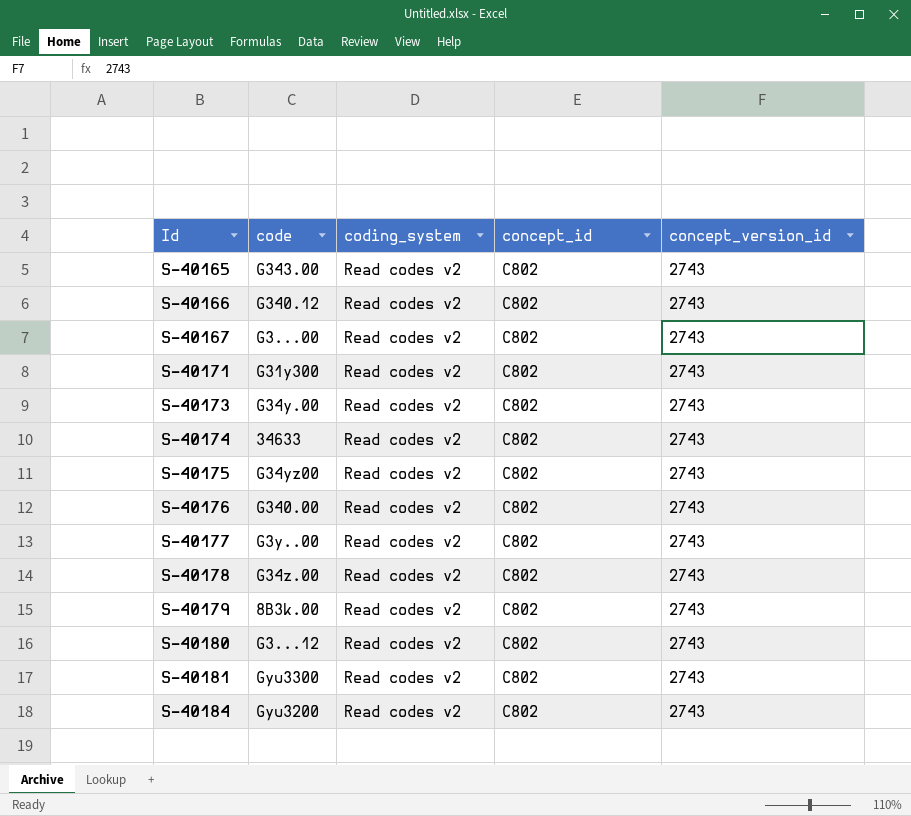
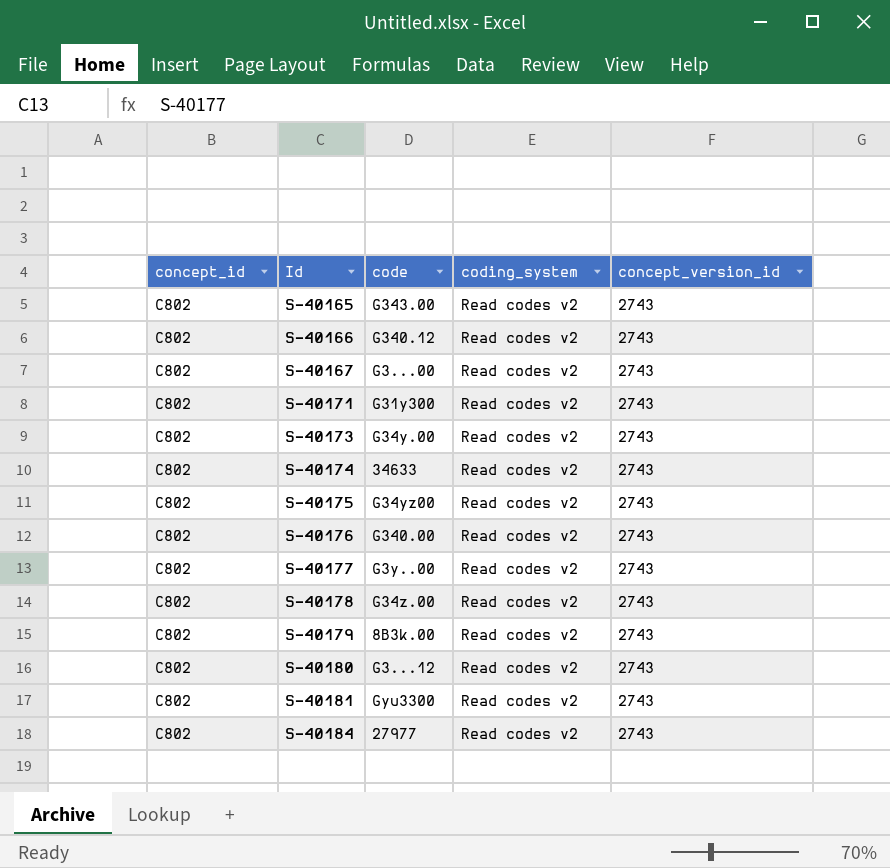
column concept_id | position: 4 -> 1
S-40184 | code: Gyu3200 -> 27977

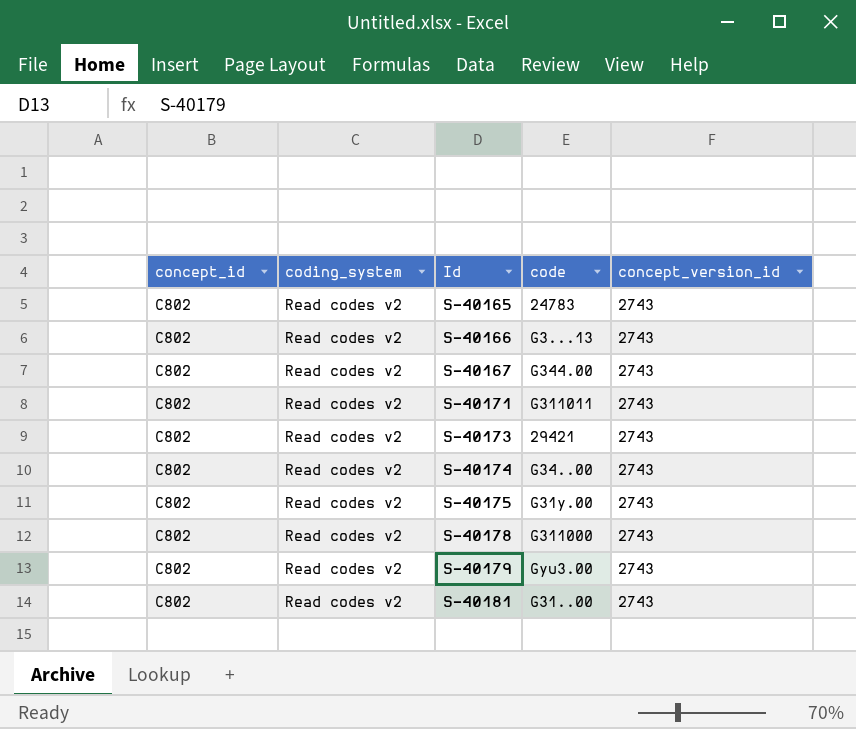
column coding_system | position: 4 -> 2
row S-40176: C802 | G340.00 | Read codes v2 | 2743 -> none
row S-40177: C802 | G3y..00 | Read codes v2 | 2743 -> none
row S-40180: C802 | G3...12 | Read codes v2 | 2743 -> none
row S-40184: C802 | 27977 | Read codes v2 | 2743 -> none
S-40165 | code: G343.00 -> 24783
S-40166 | code: G340.12 -> G3...13
S-40167 | code: G3...00 -> G344.00
S-40171 | code: G31y300 -> G311011
S-40173 | code: G34y.00 -> 29421
S-40174 | code: 34633 -> G34..00
S-40175 | code: G34yz00 -> G31y.00
S-40178 | code: G34z.00 -> G311000
S-40179 | code: 8B3k.00 -> Gyu3.00
S-40181 | code: Gyu3300 -> G31..00

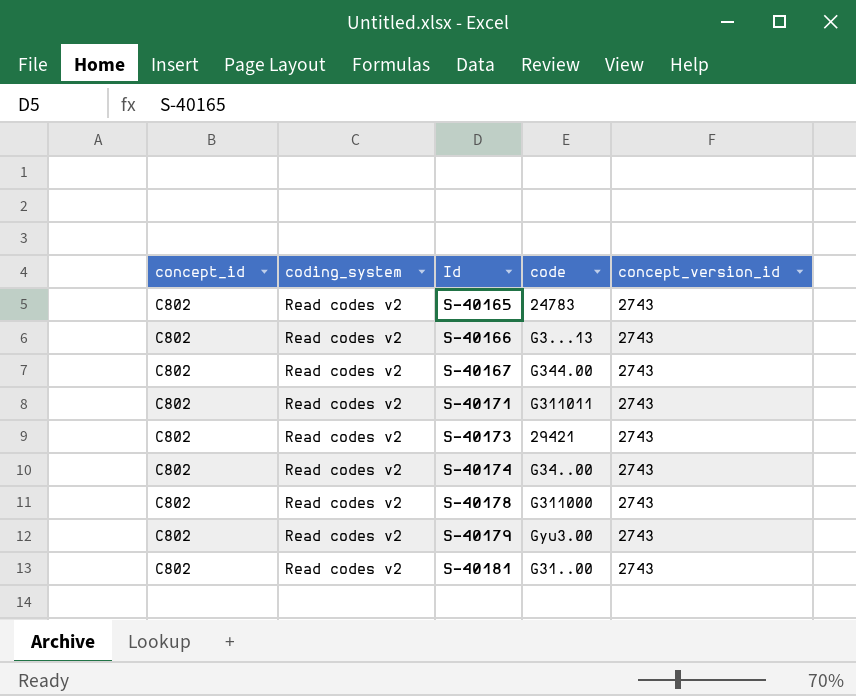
row S-40175: C802 | Read codes v2 | G31y.00 | 2743 -> none

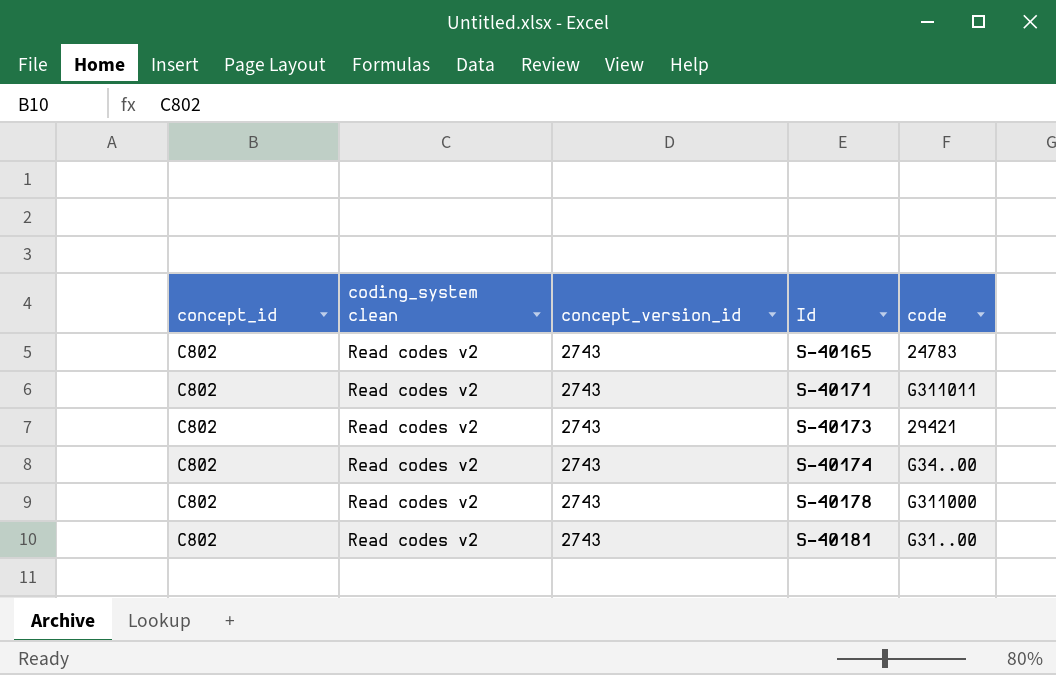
column name: coding_system -> coding_system clean
column concept_version_id | position: 5 -> 3
row S-40166: C802 | Read codes v2 | G3...13 | 2743 -> none
row S-40167: C802 | Read codes v2 | G344.00 | 2743 -> none
row S-40179: C802 | Read codes v2 | Gyu3.00 | 2743 -> none

